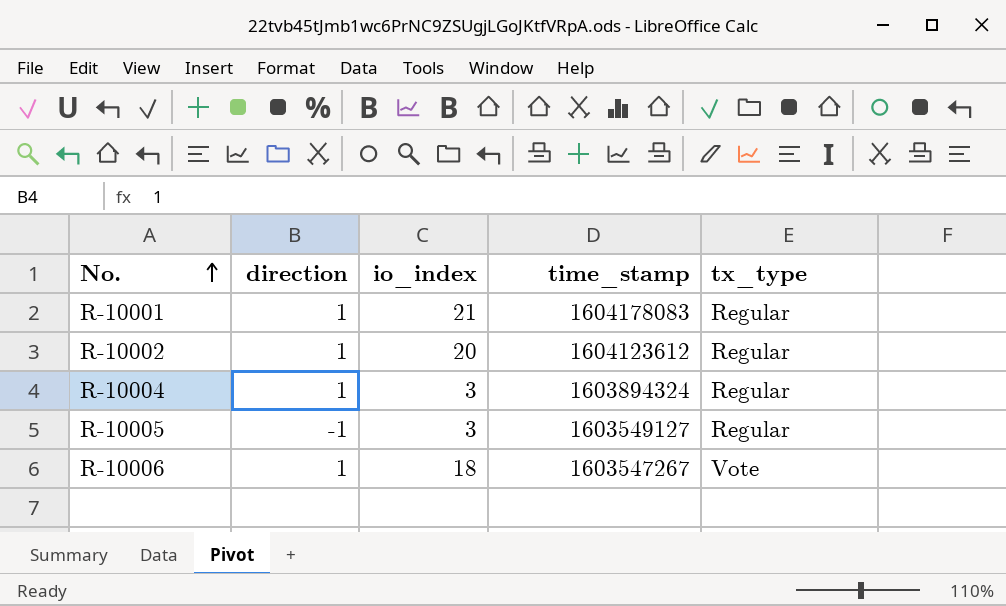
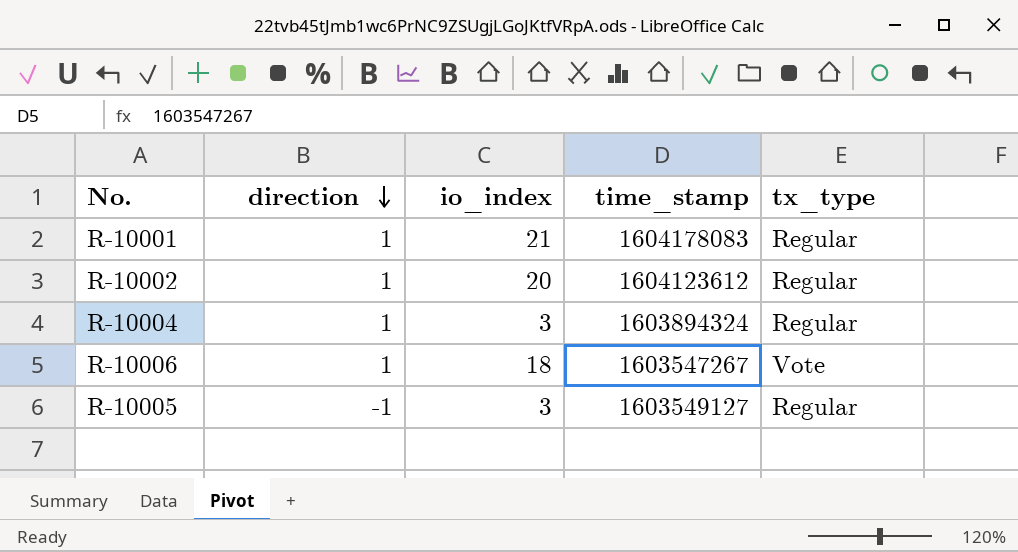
row order: No. ascending -> direction descending

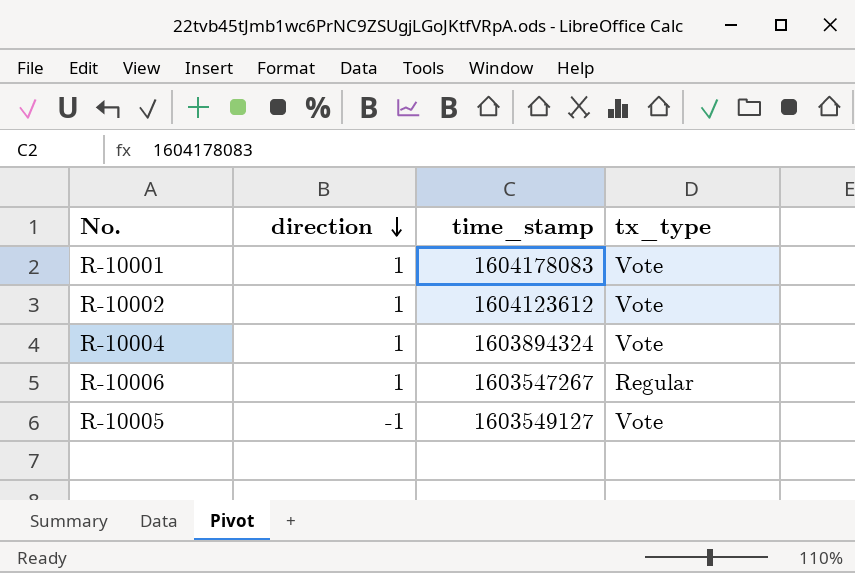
column io_index | position: 3 -> none
R-10001 | tx_type: Regular -> Vote
R-10002 | tx_type: Regular -> Vote
R-10004 | tx_type: Regular -> Vote
R-10006 | tx_type: Vote -> Regular
R-10005 | tx_type: Regular -> Vote

